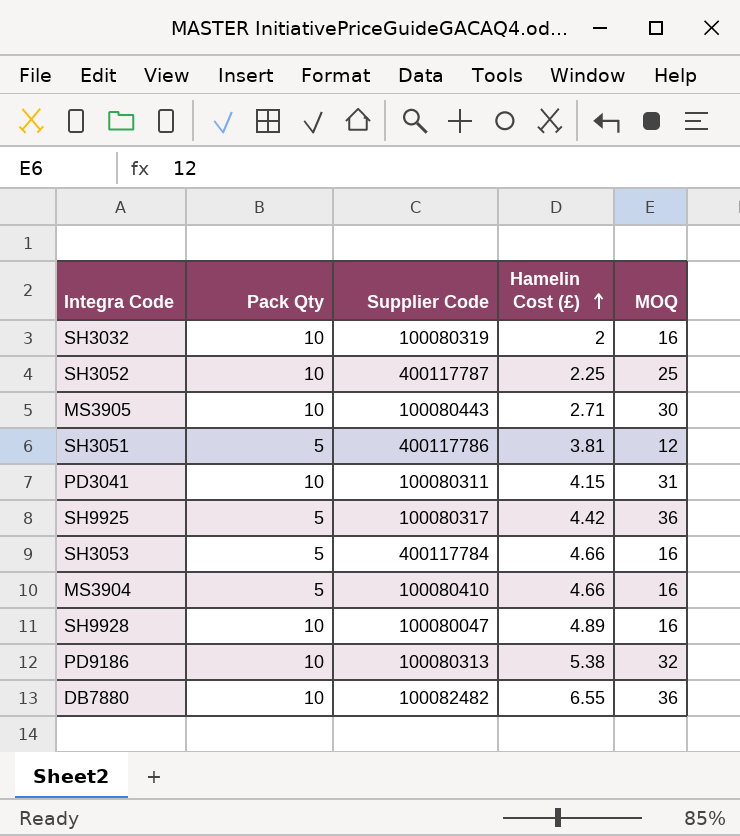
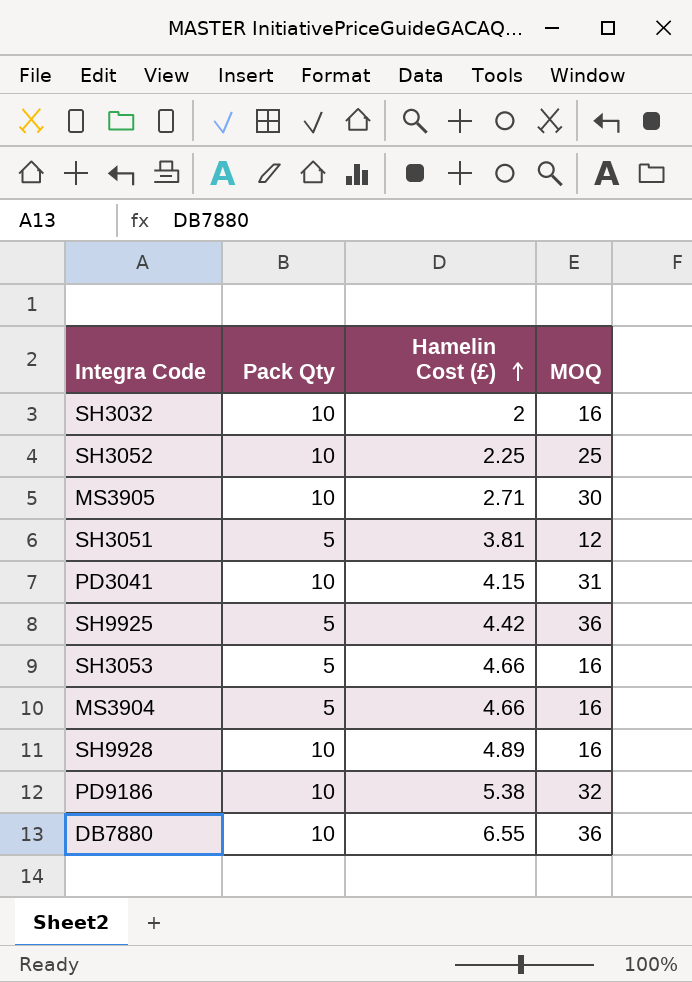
column Supplier Code | position: 3 -> none

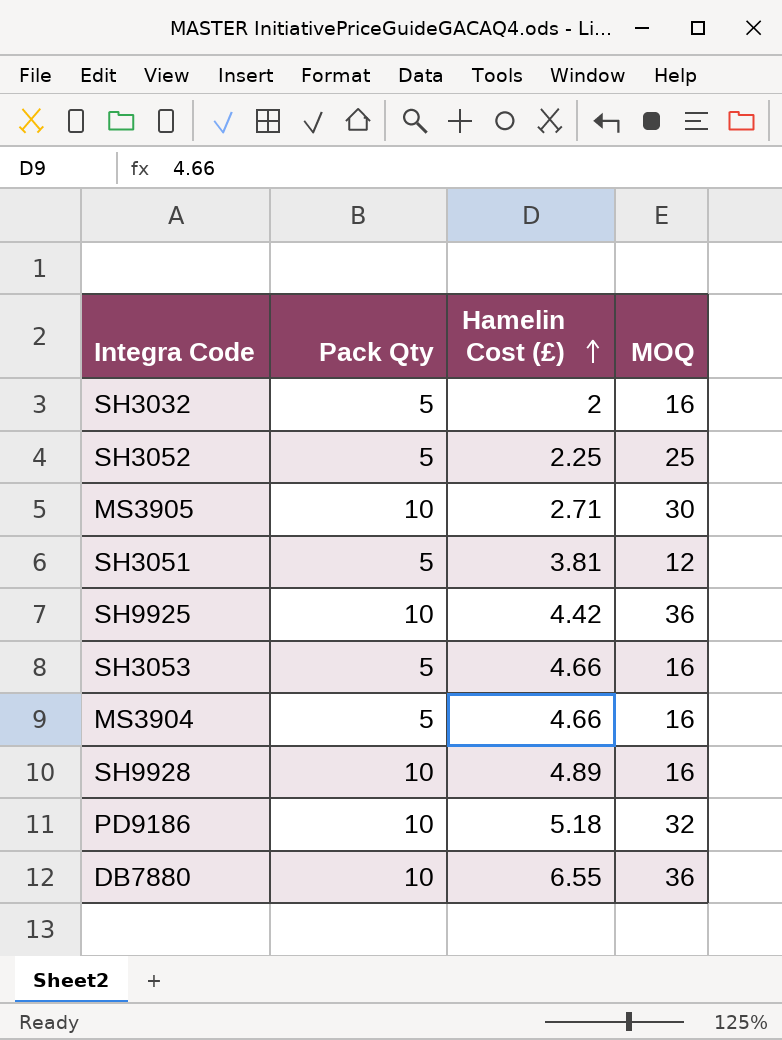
row PD3041: 10 | 4.15 | 31 -> none
SH3032 | Pack Qty: 10 -> 5
SH3052 | Pack Qty: 10 -> 5
SH9925 | Pack Qty: 5 -> 10
PD9186 | Hamelin Cost (£): 5.38 -> 5.18

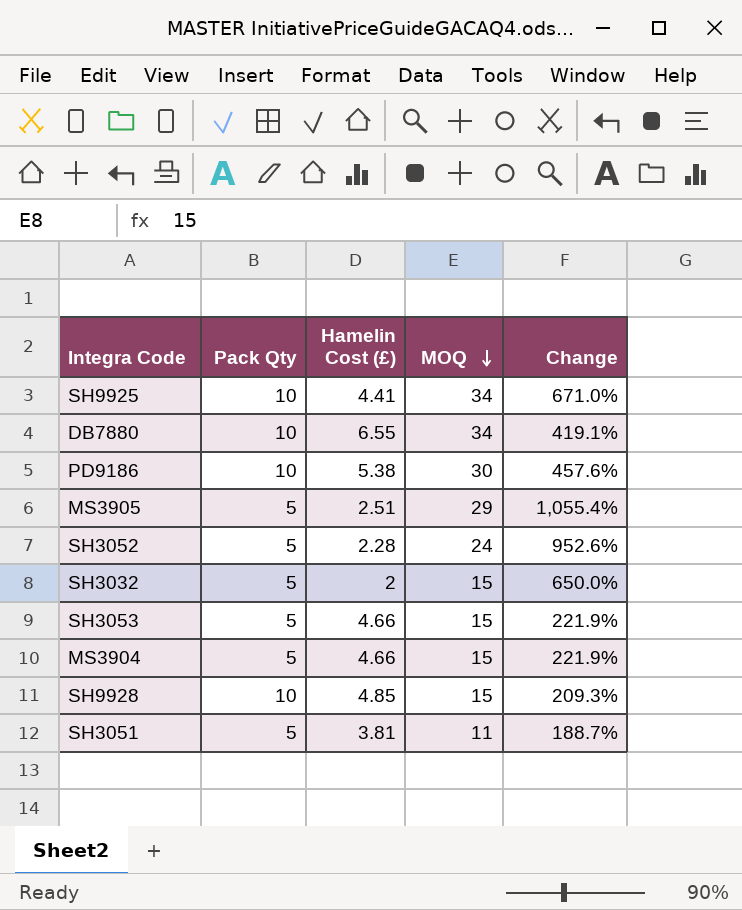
row order: Hamelin Cost (£) ascending -> MOQ descending
column Change | formula: none -> ([MOQ] - [Hamelin Cost (£)]) / [Hamelin Cost (£)]
SH9925 | Hamelin Cost (£): 4.42 -> 4.41
SH9925 | MOQ: 36 -> 34
DB7880 | MOQ: 36 -> 34
PD9186 | Hamelin Cost (£): 5.18 -> 5.38
PD9186 | MOQ: 32 -> 30
MS3905 | Pack Qty: 10 -> 5
MS3905 | Hamelin Cost (£): 2.71 -> 2.51
MS3905 | MOQ: 30 -> 29
SH3052 | Hamelin Cost (£): 2.25 -> 2.28
SH3052 | MOQ: 25 -> 24
SH3032 | MOQ: 16 -> 15
SH3053 | MOQ: 16 -> 15
MS3904 | MOQ: 16 -> 15
SH9928 | Hamelin Cost (£): 4.89 -> 4.85
SH9928 | MOQ: 16 -> 15
SH3051 | MOQ: 12 -> 11

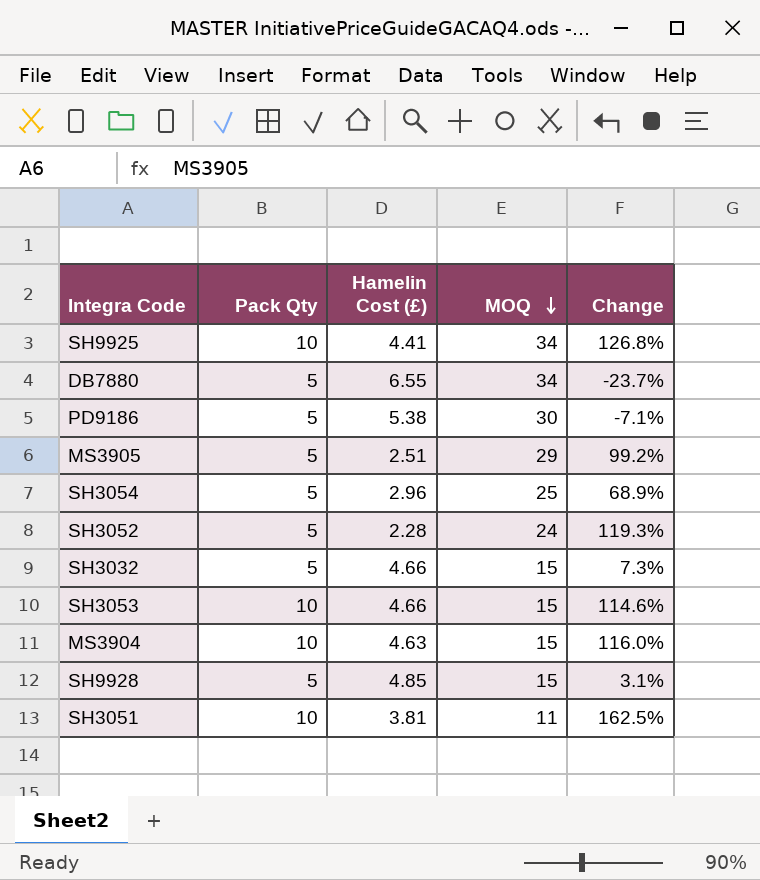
column Change | formula: ([MOQ] - [Hamelin Cost (£)]) / [Hamelin Cost (£)] -> ([Pack Qty] - [Hamelin Cost (£)]) / [Hamelin Cost (£)]
DB7880 | Pack Qty: 10 -> 5
PD9186 | Pack Qty: 10 -> 5
row SH3054: none -> 5 | 2.96 | 25 | 68.9%
SH3032 | Hamelin Cost (£): 2 -> 4.66
SH3053 | Pack Qty: 5 -> 10
MS3904 | Pack Qty: 5 -> 10
MS3904 | Hamelin Cost (£): 4.66 -> 4.63
SH9928 | Pack Qty: 10 -> 5
SH3051 | Pack Qty: 5 -> 10

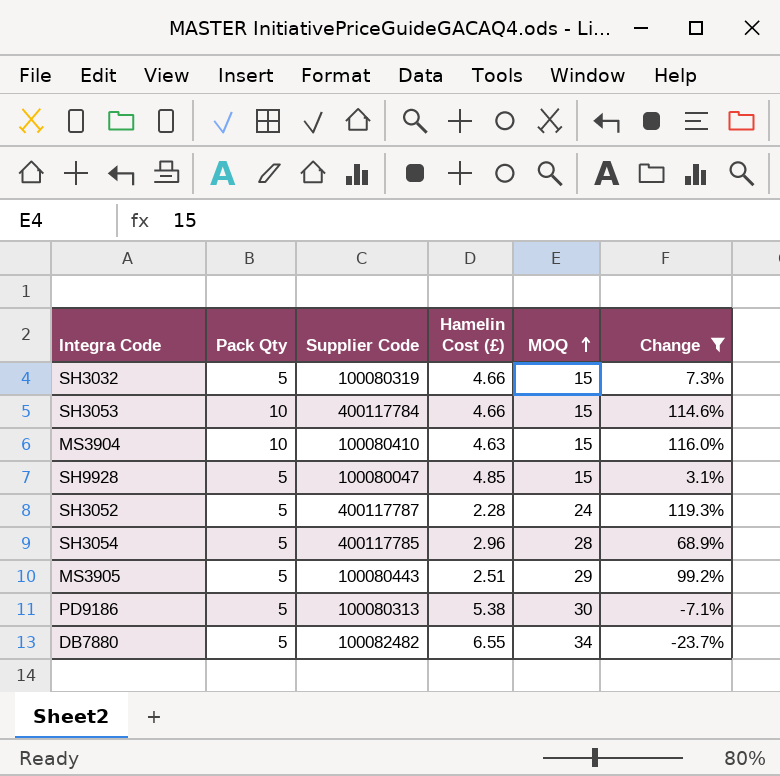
filter: none -> Change <= 119.3%
row order: MOQ descending -> MOQ ascending
column Supplier Code | position: none -> 3
SH3054 | MOQ: 25 -> 28

